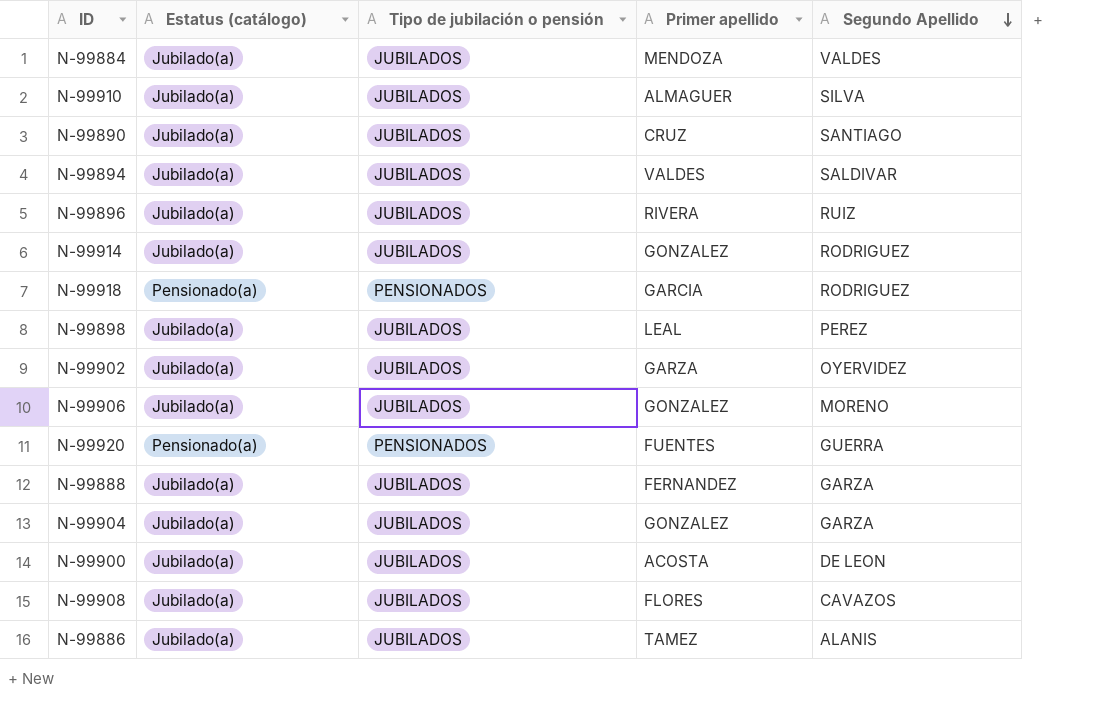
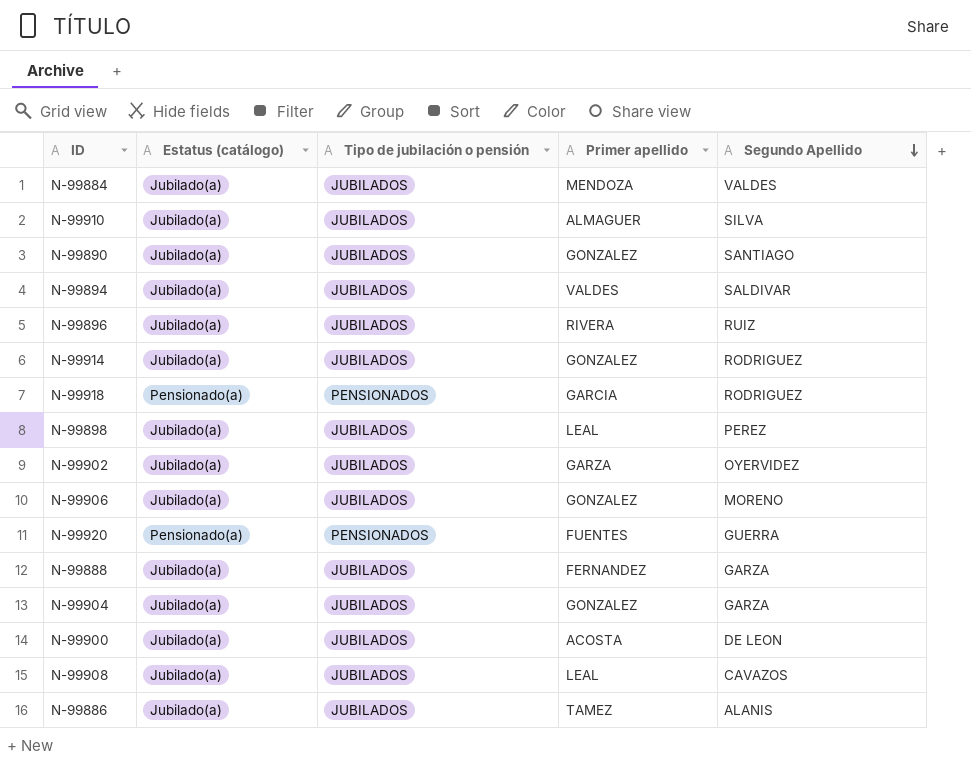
N-99890 | Primer apellido: CRUZ -> GONZALEZ
N-99908 | Primer apellido: FLORES -> LEAL

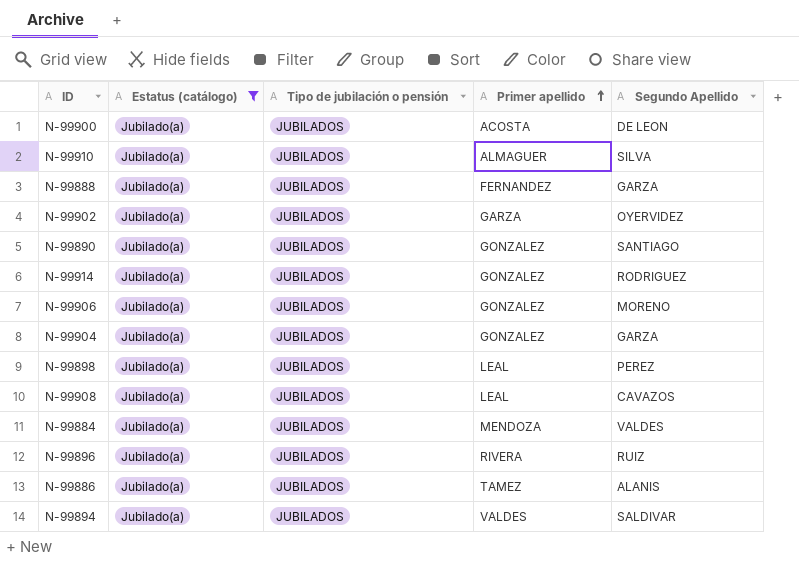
filter: none -> Estatus (catálogo) = Jubilado(a)
row order: Segundo Apellido descending -> Primer apellido ascending

